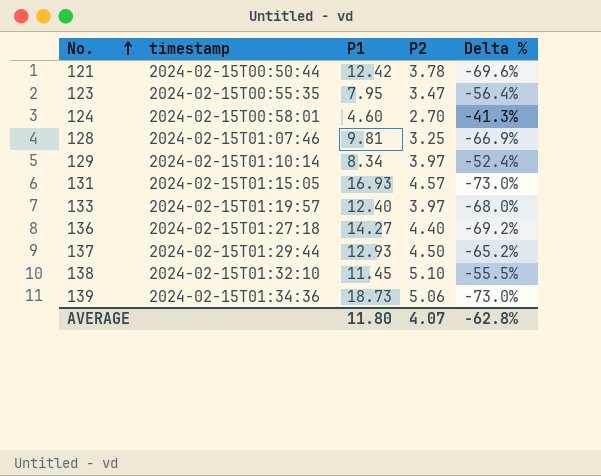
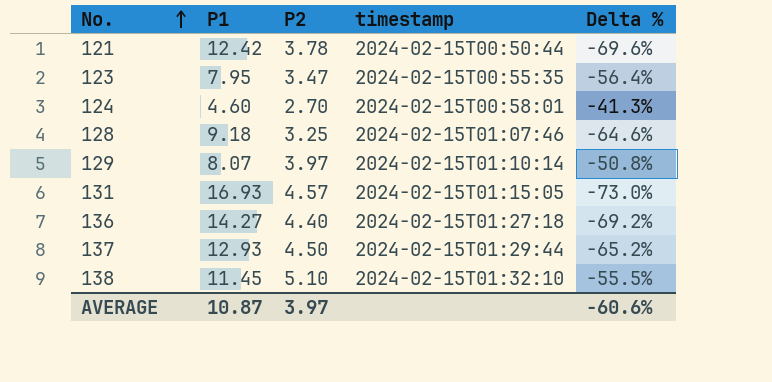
column timestamp | position: 2 -> 4
row 133: 2024-02-15T01:19:57 | 12.40 | 3.97 | -68.0% -> none
row 139: 2024-02-15T01:34:36 | 18.73 | 5.06 | -73.0% -> none
128 | P1: 9.81 -> 9.18
128 | Delta %: -66.9% -> -64.6%
129 | P1: 8.34 -> 8.07
129 | Delta %: -52.4% -> -50.8%
AVERAGE | P1: 11.80 -> 10.87
AVERAGE | P2: 4.07 -> 3.97
AVERAGE | Delta %: -62.8% -> -60.6%

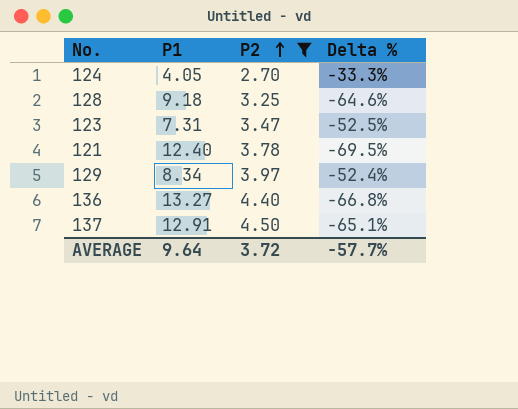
filter: none -> P2 <= 4.50
row order: No. ascending -> P2 ascending
column timestamp | position: 4 -> none
124 | P1: 4.60 -> 4.05
124 | Delta %: -41.3% -> -33.3%
123 | P1: 7.95 -> 7.31
123 | Delta %: -56.4% -> -52.5%
121 | P1: 12.42 -> 12.40
121 | Delta %: -69.6% -> -69.5%
129 | P1: 8.07 -> 8.34
129 | Delta %: -50.8% -> -52.4%
136 | P1: 14.27 -> 13.27
136 | Delta %: -69.2% -> -66.8%
137 | P1: 12.93 -> 12.91
137 | Delta %: -65.2% -> -65.1%
AVERAGE | P1: 10.87 -> 9.64
AVERAGE | P2: 3.97 -> 3.72
AVERAGE | Delta %: -60.6% -> -57.7%

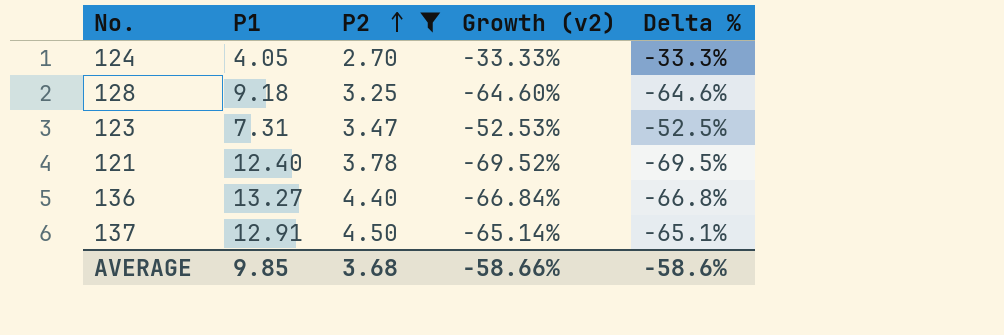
column Growth (v2) | formula: none -> ([P2] - [P1]) / [P1]
row 129: 8.34 | 3.97 | -52.4% -> none
AVERAGE | P1: 9.64 -> 9.85
AVERAGE | P2: 3.72 -> 3.68
AVERAGE | Delta %: -57.7% -> -58.6%

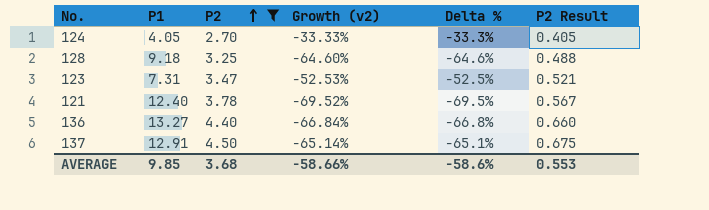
column P2 Result | formula: none -> [P2] * 0.15

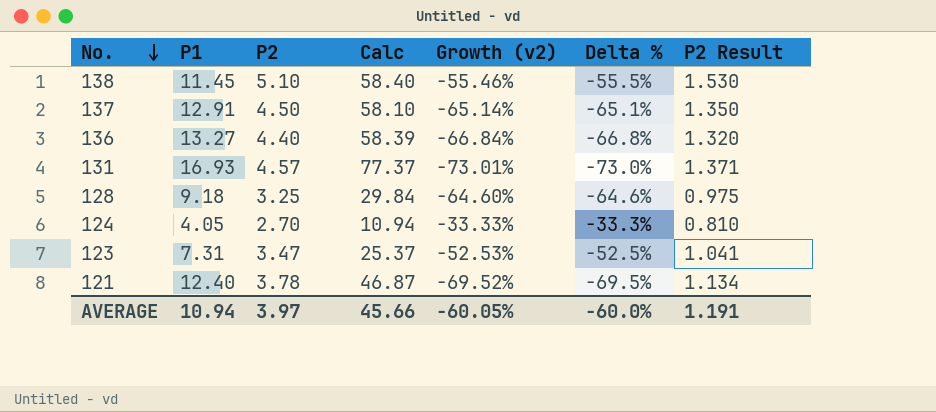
filter: P2 <= 4.50 -> none
row order: P2 ascending -> No. descending
column Calc | formula: none -> [P1] * [P2]
column P2 Result | formula: [P2] * 0.15 -> [P2] * 0.3
AVERAGE | P1: 9.85 -> 10.94
AVERAGE | P2: 3.68 -> 3.97
AVERAGE | Growth (v2): -58.66% -> -60.05%
AVERAGE | Delta %: -58.6% -> -60.0%
AVERAGE | P2 Result: 0.553 -> 1.191

